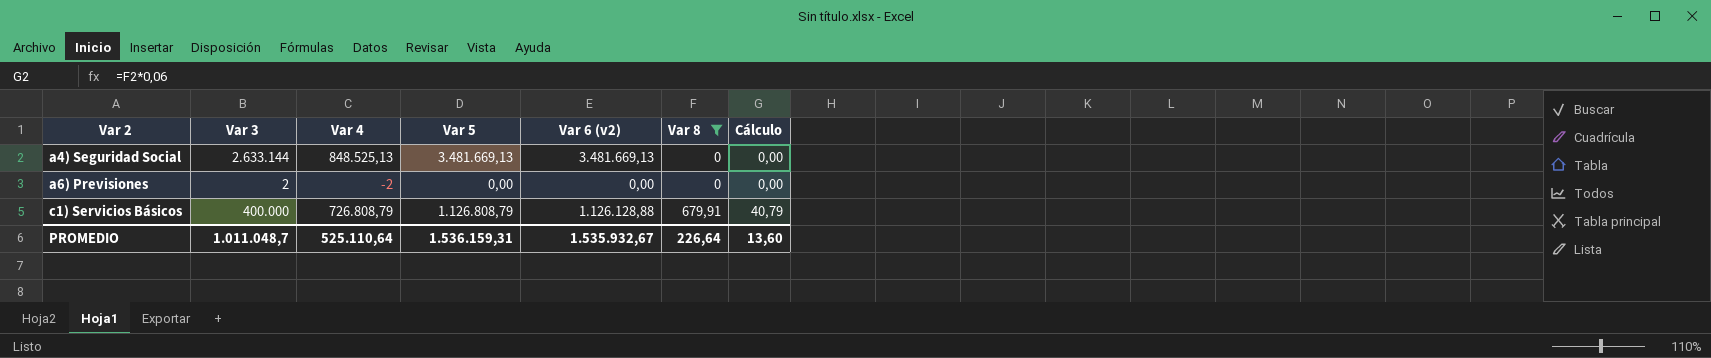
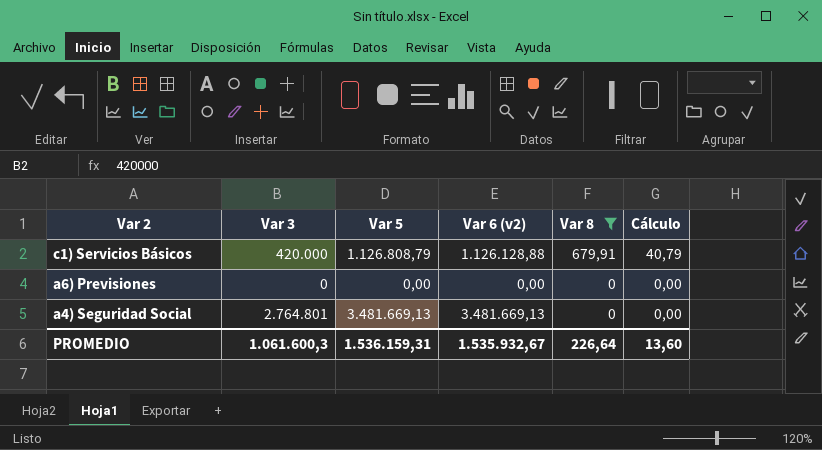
row order: Var 2 ascending -> Var 2 descending
column Var 4 | formula: [Var 5] - [Var 3] -> none
c1) Servicios Básicos | Var 3: 400.000 -> 420.000
a6) Previsiones | Var 3: 2 -> 0
a4) Seguridad Social | Var 3: 2.633.144 -> 2.764.801
PROMEDIO | Var 3: 1.011.048,7 -> 1.061.600,3

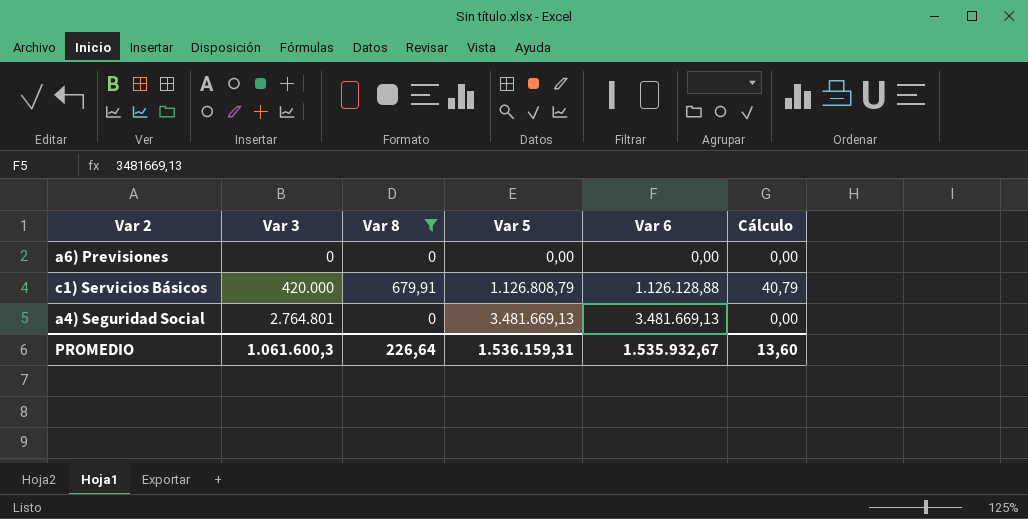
row order: Var 2 descending -> Var 3 ascending
column Var 8 | position: 5 -> 3
column name: Var 6 (v2) -> Var 6

